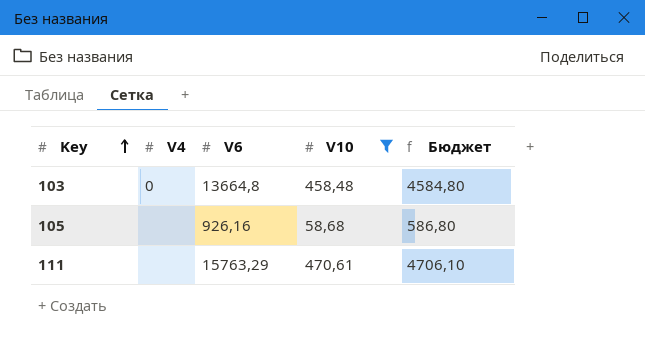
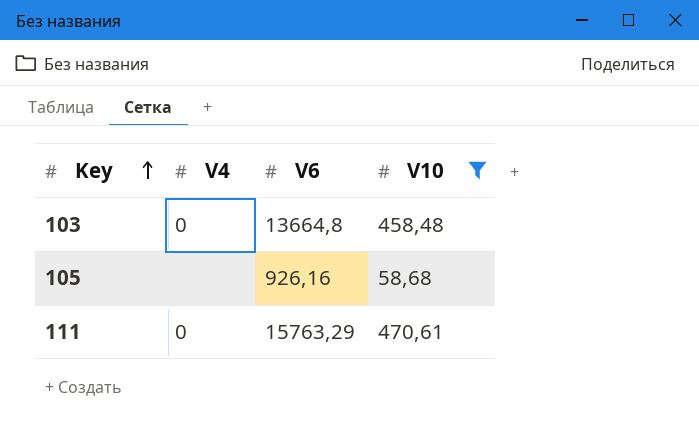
column Бюджет | formula: [V10] * 10 -> none
111 | V4: none -> 0

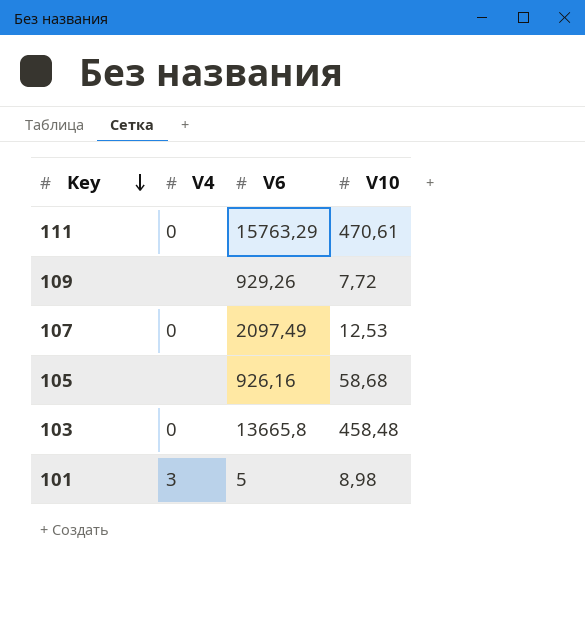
filter: V10 >= 58,68 -> none
row order: Key ascending -> Key descending
103 | V6: 13664,8 -> 13665,8

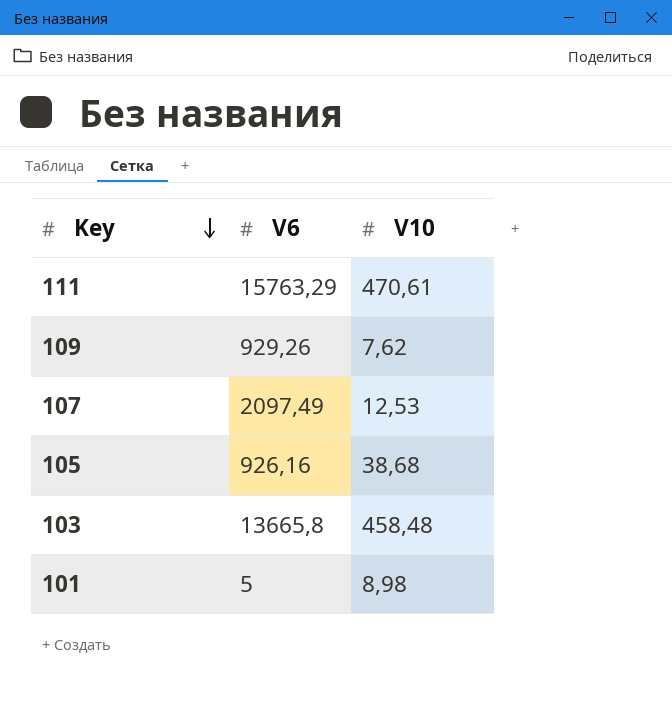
column V4 | position: 2 -> none
109 | V10: 7,72 -> 7,62
105 | V10: 58,68 -> 38,68

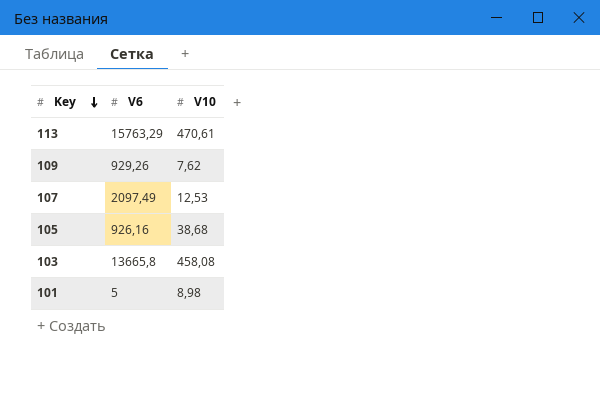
row 111: 15763,29 | 470,61 -> none
row 113: none -> 15763,29 | 470,61
103 | V10: 458,48 -> 458,08

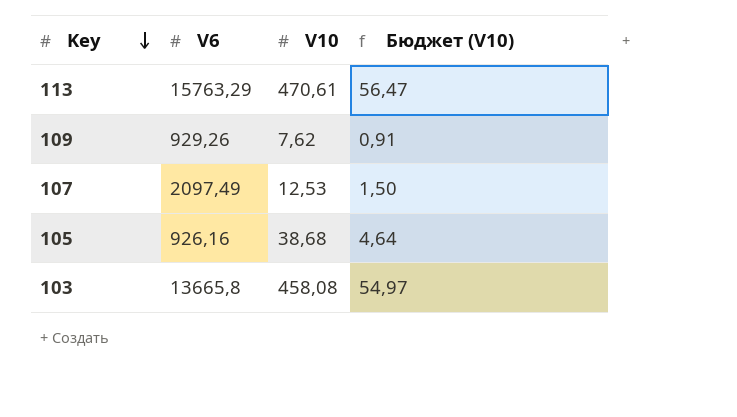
column Бюджет (V10) | formula: none -> [V10] * 0,12
row 101: 5 | 8,98 -> none

